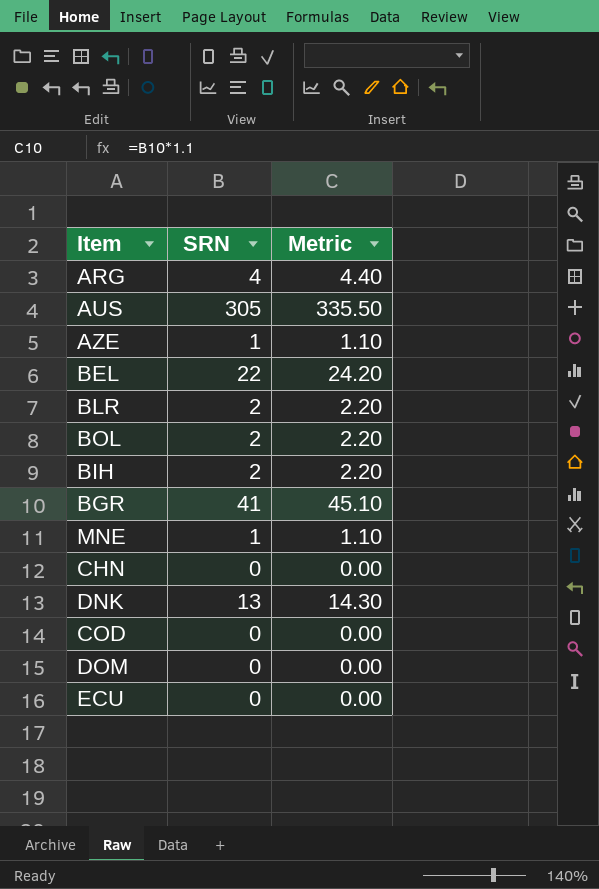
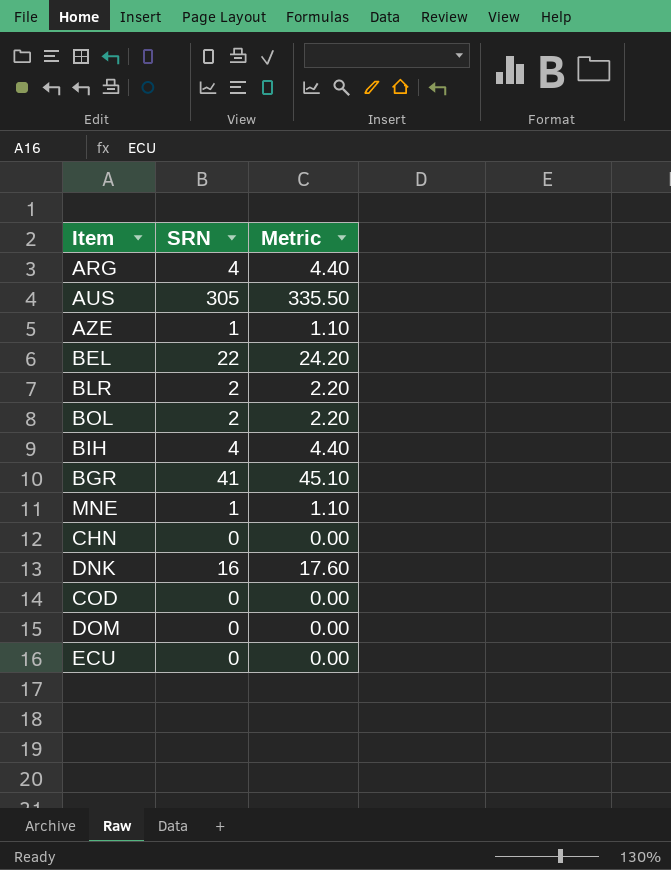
BIH | SRN: 2 -> 4
BIH | Metric: 2.20 -> 4.40
DNK | SRN: 13 -> 16
DNK | Metric: 14.30 -> 17.60

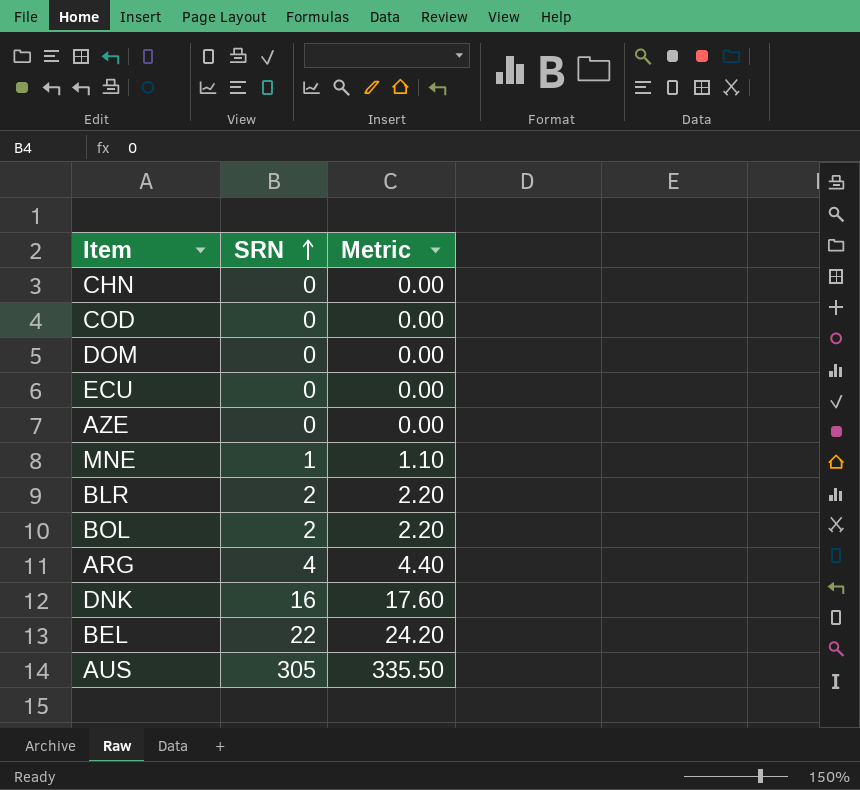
row order: none -> SRN ascending
row BIH: 4 | 4.40 -> none
row BGR: 41 | 45.10 -> none
AZE | SRN: 1 -> 0
AZE | Metric: 1.10 -> 0.00

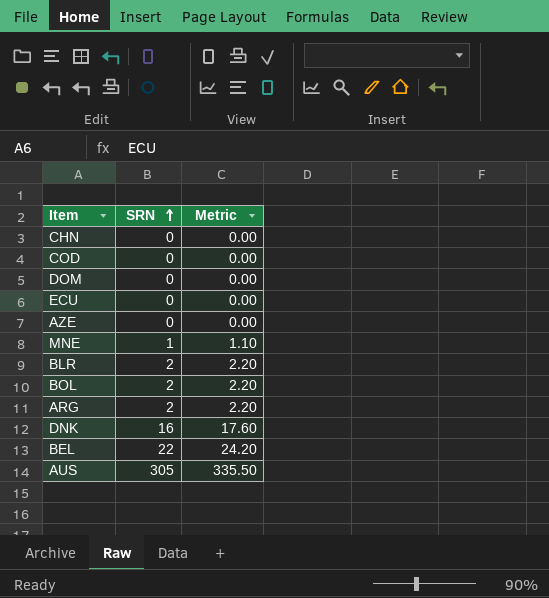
ARG | SRN: 4 -> 2
ARG | Metric: 4.40 -> 2.20

